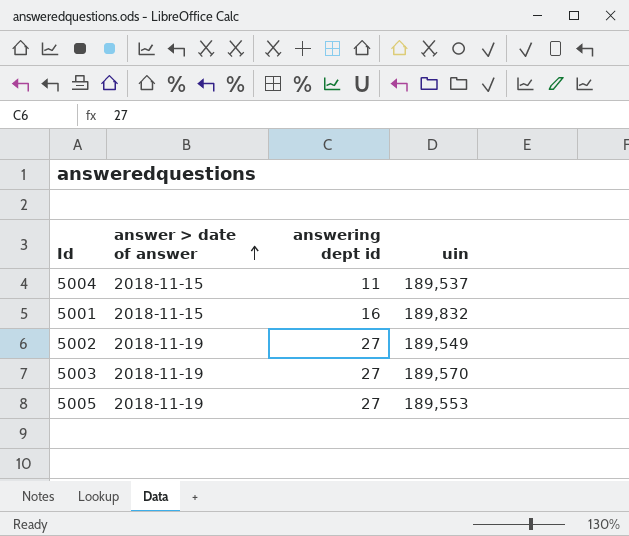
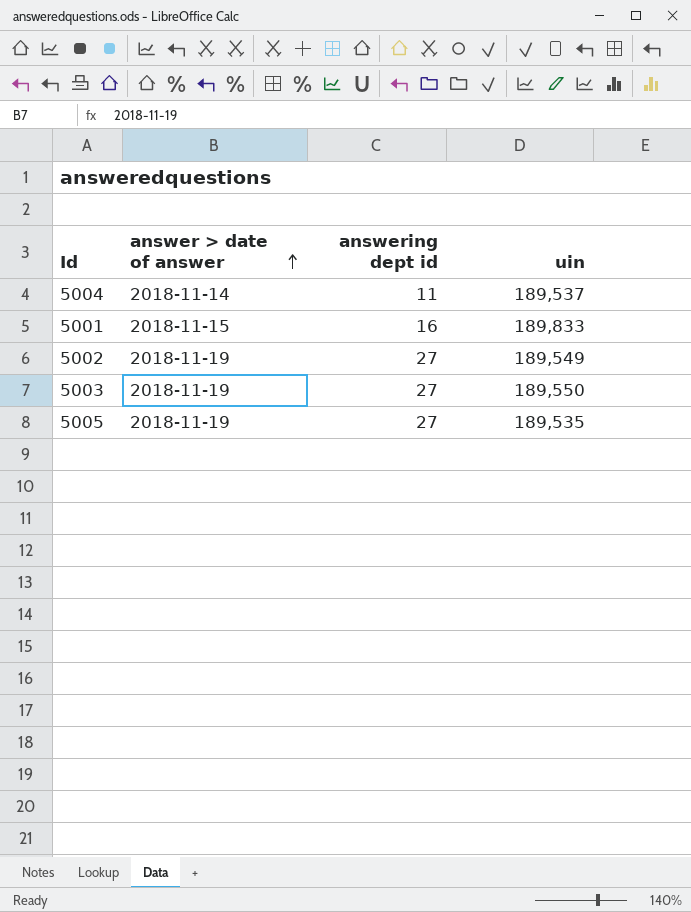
5004 | answer > date of answer: 2018-11-15 -> 2018-11-14
5001 | uin: 189,832 -> 189,833
5003 | uin: 189,570 -> 189,550
5005 | uin: 189,553 -> 189,535

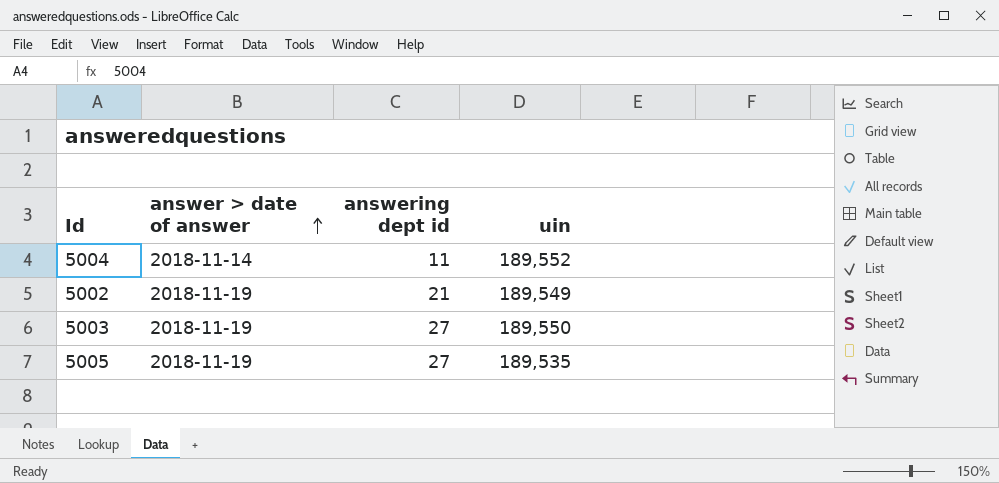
row 5001: 2018-11-15 | 16 | 189,833 -> none
5004 | uin: 189,537 -> 189,552
5002 | answering dept id: 27 -> 21

